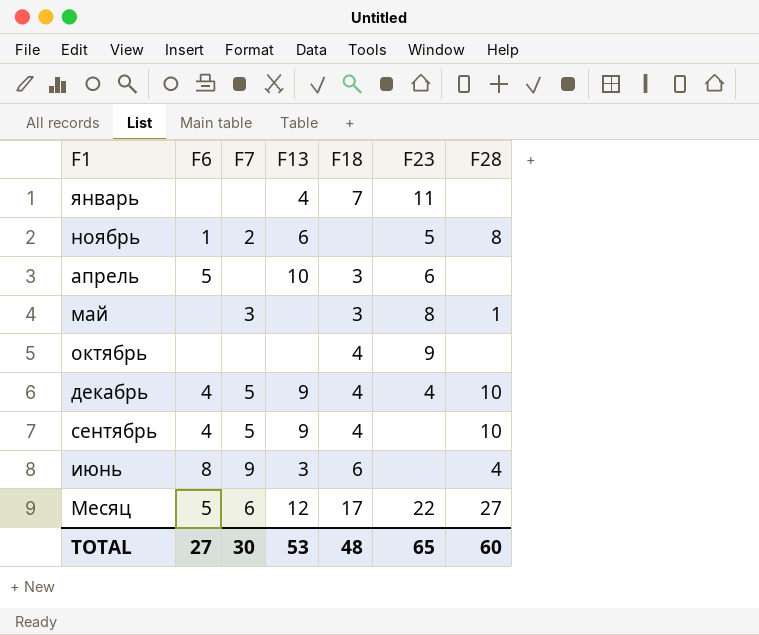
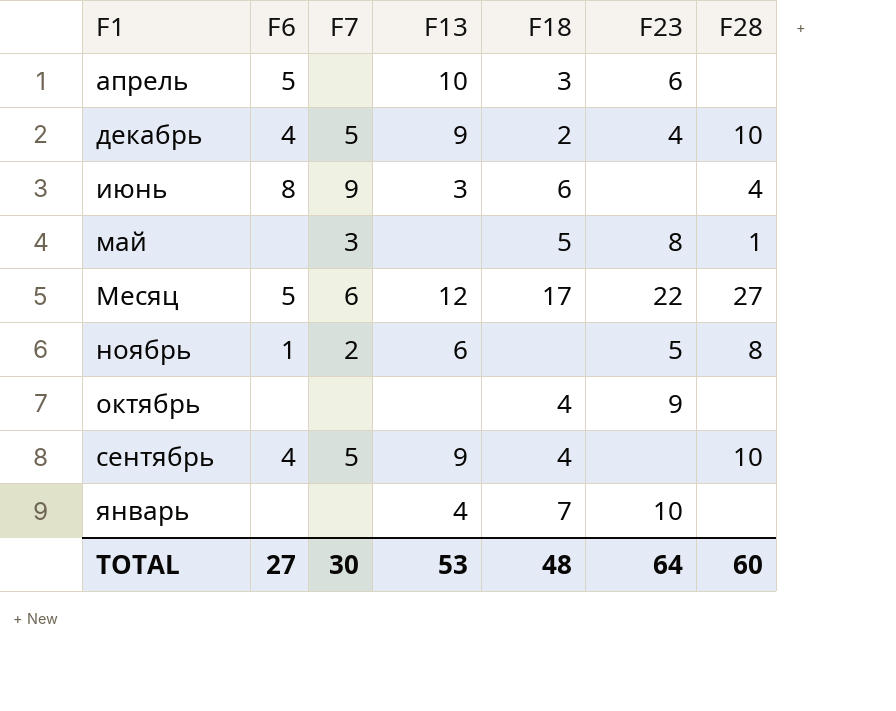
row order: none -> F1 ascending
декабрь | F18: 4 -> 2
май | F18: 3 -> 5
январь | F23: 11 -> 10
TOTAL | F23: 65 -> 64

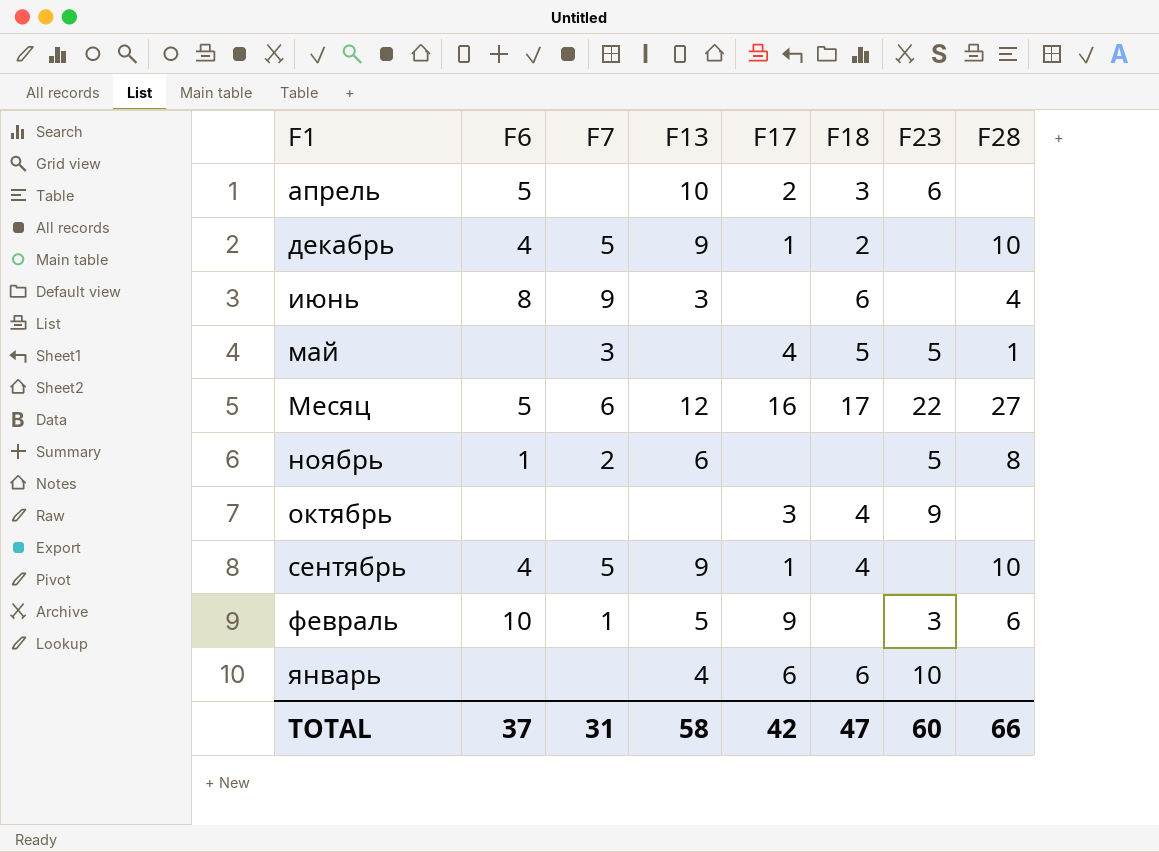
column F17 | position: none -> 5
декабрь | F23: 4 -> none
май | F23: 8 -> 5
row февраль: none -> 10 | 1 | 5 | 9 | none | 3 | 6
январь | F18: 7 -> 6
TOTAL | F6: 27 -> 37
TOTAL | F7: 30 -> 31
TOTAL | F13: 53 -> 58
TOTAL | F18: 48 -> 47
TOTAL | F23: 64 -> 60
TOTAL | F28: 60 -> 66

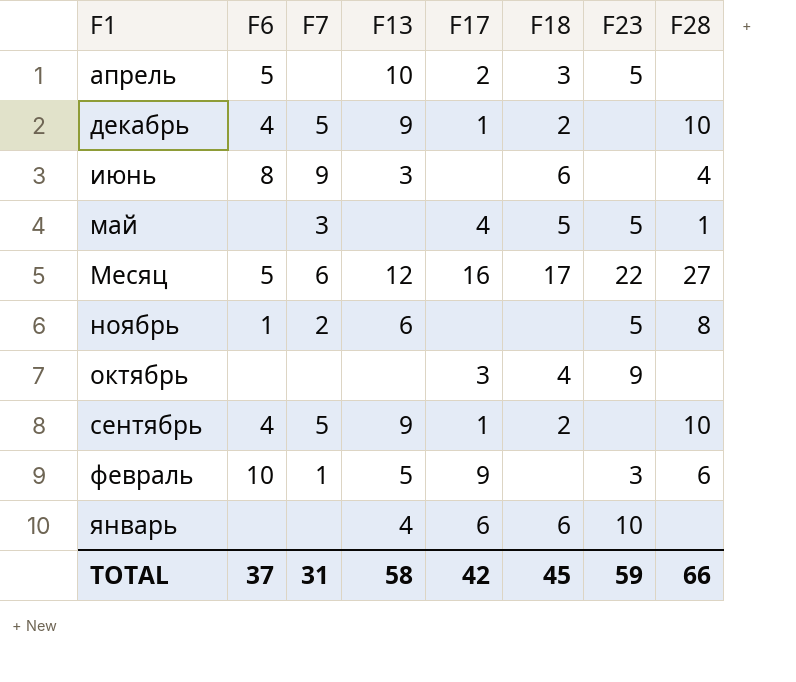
апрель | F23: 6 -> 5
сентябрь | F18: 4 -> 2
TOTAL | F18: 47 -> 45
TOTAL | F23: 60 -> 59

